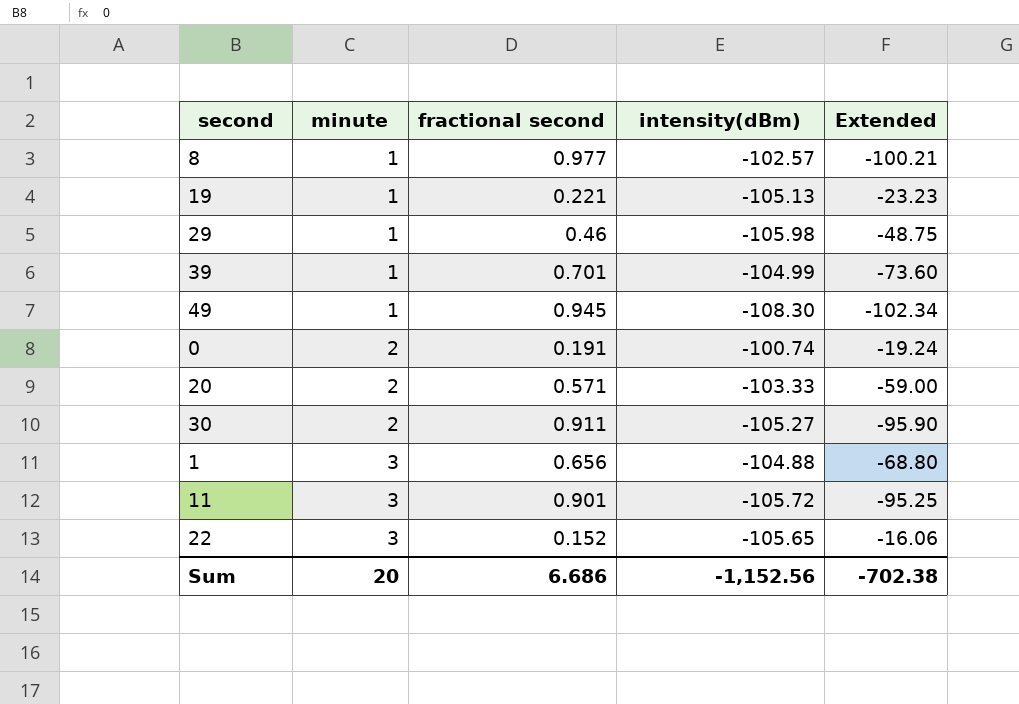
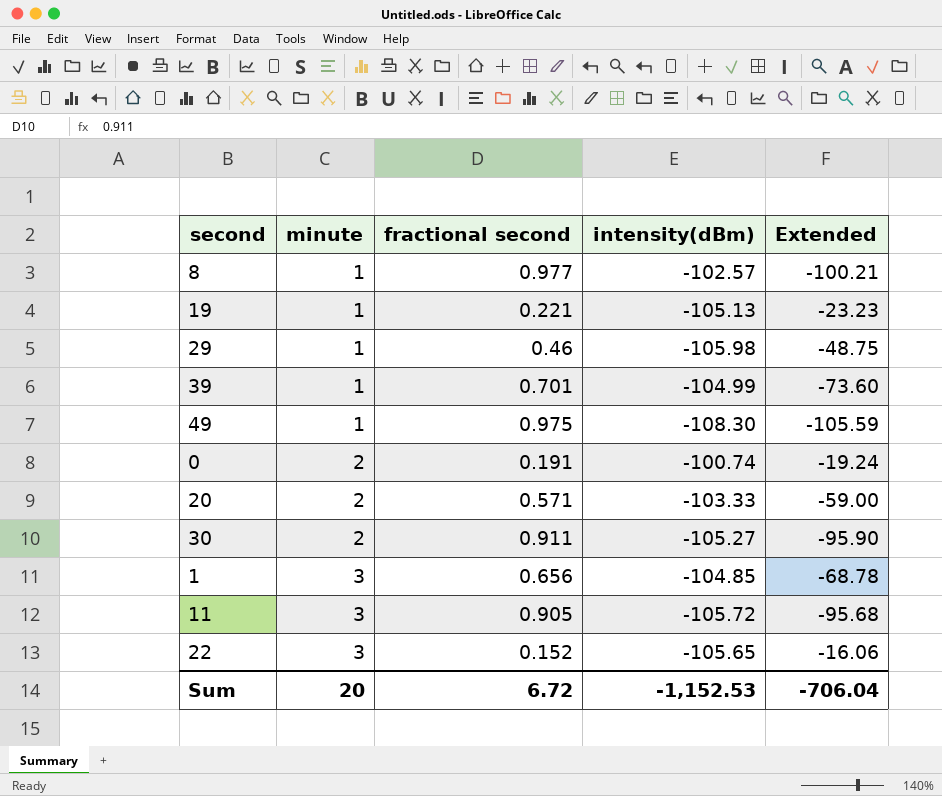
49 | fractional second: 0.945 -> 0.975
49 | Extended: -102.34 -> -105.59
1 | intensity(dBm): -104.88 -> -104.85
1 | Extended: -68.80 -> -68.78
11 | fractional second: 0.901 -> 0.905
11 | Extended: -95.25 -> -95.68
Sum | fractional second: 6.686 -> 6.72
Sum | intensity(dBm): -1,152.56 -> -1,152.53
Sum | Extended: -702.38 -> -706.04

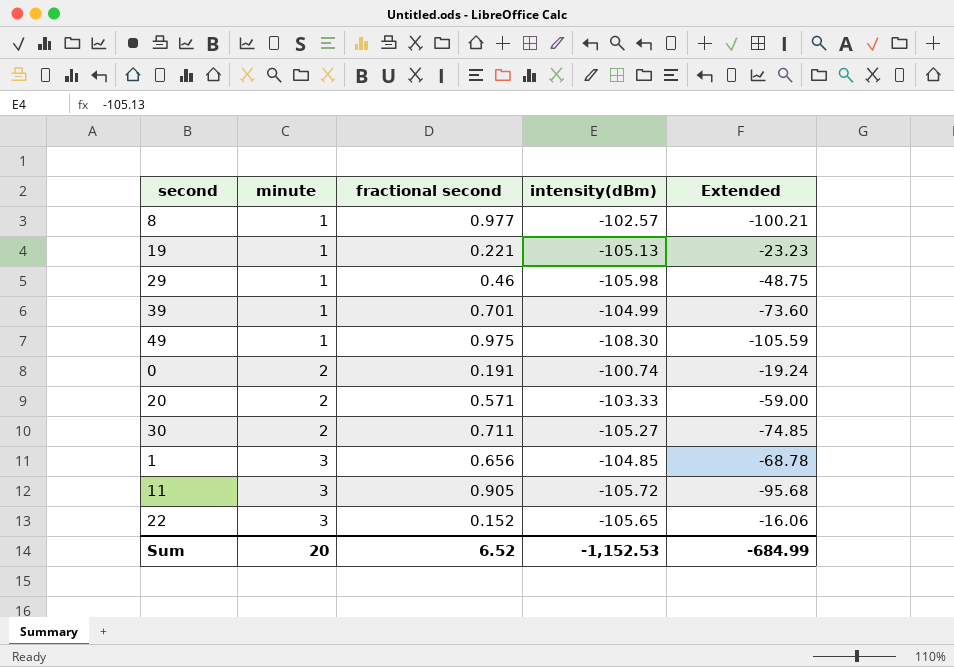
30 | fractional second: 0.911 -> 0.711
30 | Extended: -95.90 -> -74.85
Sum | fractional second: 6.72 -> 6.52
Sum | Extended: -706.04 -> -684.99

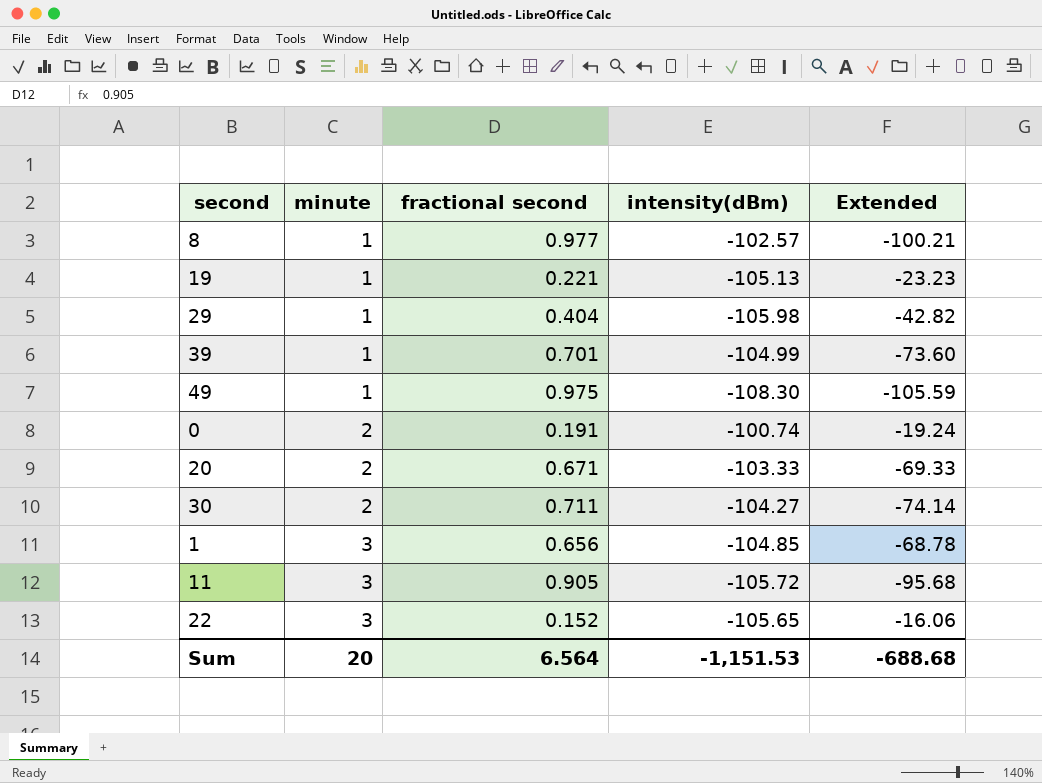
29 | fractional second: 0.46 -> 0.404
29 | Extended: -48.75 -> -42.82
20 | fractional second: 0.571 -> 0.671
20 | Extended: -59.00 -> -69.33
30 | intensity(dBm): -105.27 -> -104.27
30 | Extended: -74.85 -> -74.14
Sum | fractional second: 6.52 -> 6.564
Sum | intensity(dBm): -1,152.53 -> -1,151.53
Sum | Extended: -684.99 -> -688.68

